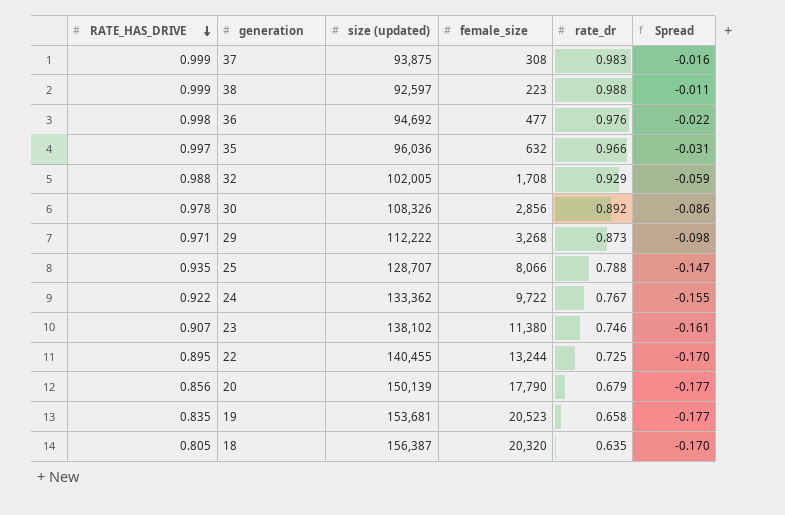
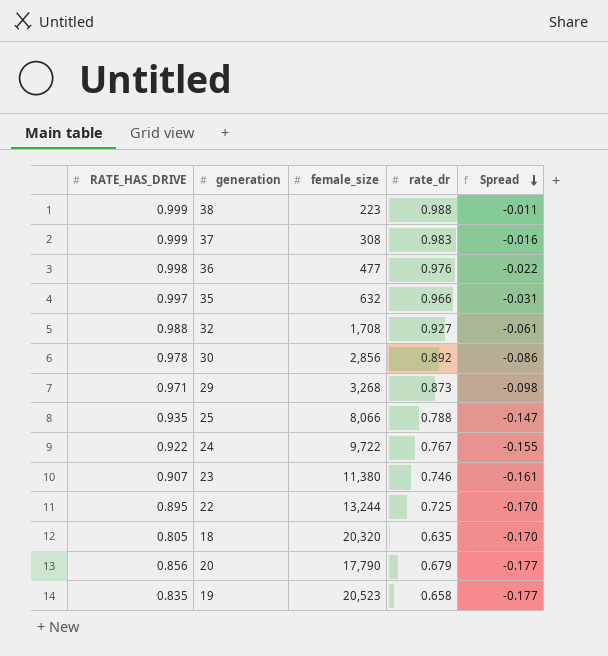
row order: RATE_HAS_DRIVE descending -> Spread descending
column size (updated) | position: 3 -> none
32 | rate_dr: 0.929 -> 0.927
32 | Spread: -0.059 -> -0.061

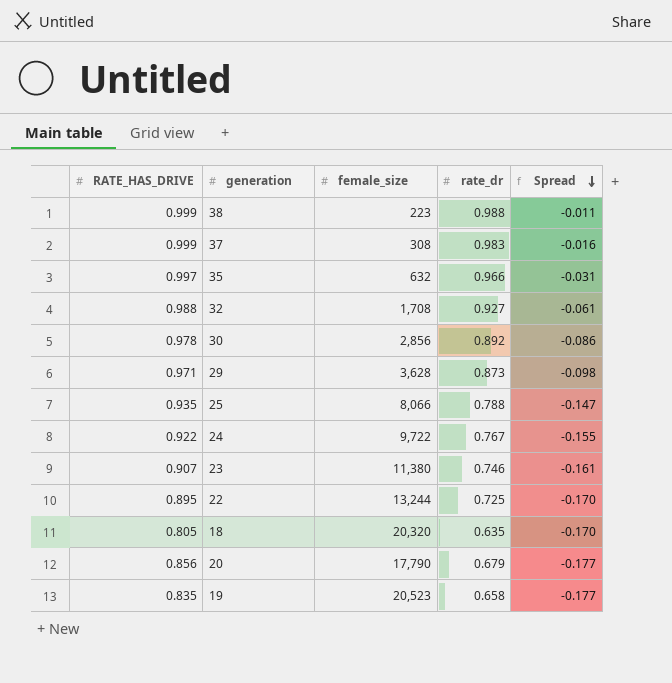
row 36: 0.998 | 477 | 0.976 | -0.022 -> none
29 | female_size: 3,268 -> 3,628

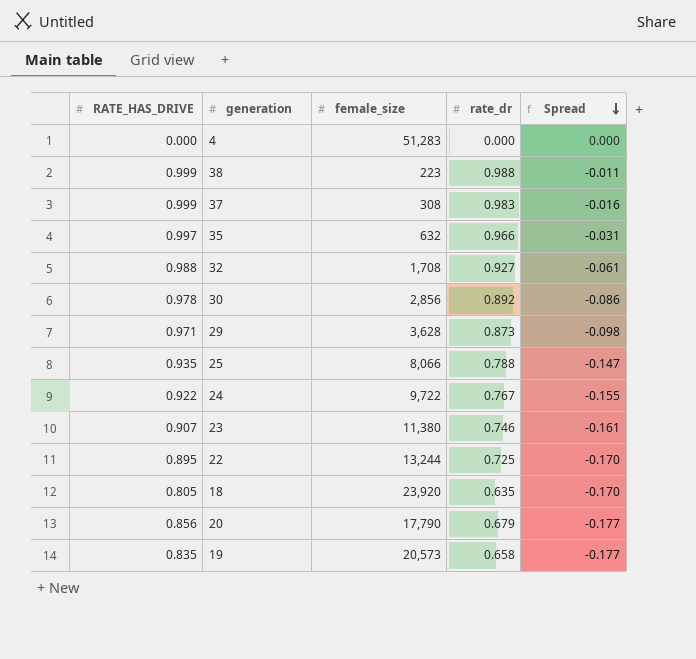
row 4: none -> 0.000 | 51,283 | 0.000 | 0.000
18 | female_size: 20,320 -> 23,920
19 | female_size: 20,523 -> 20,573

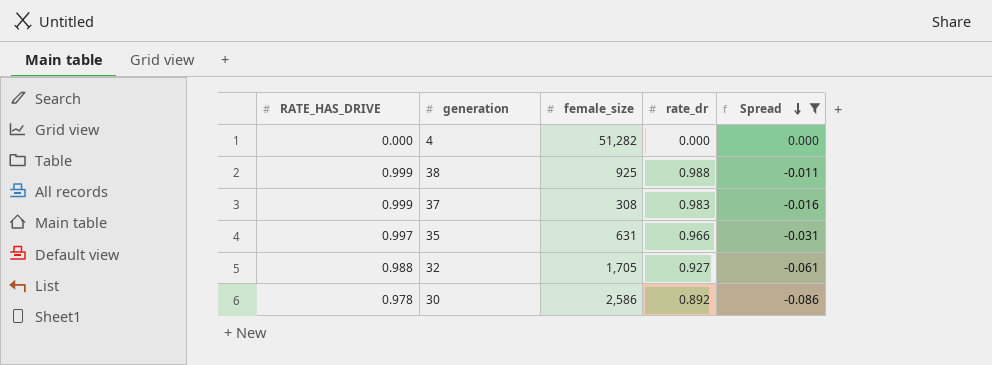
filter: none -> Spread >= -0.086
4 | female_size: 51,283 -> 51,282
38 | female_size: 223 -> 925
35 | female_size: 632 -> 631
32 | female_size: 1,708 -> 1,705
30 | female_size: 2,856 -> 2,586

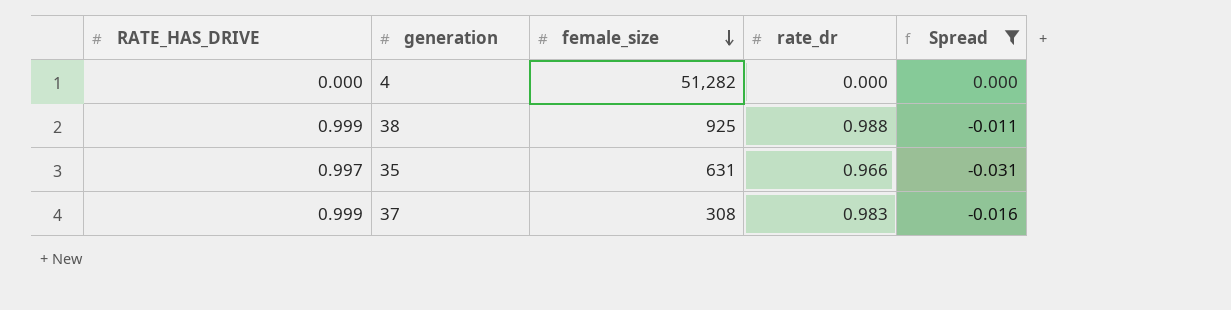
row order: Spread descending -> female_size descending
row 32: 0.988 | 1,705 | 0.927 | -0.061 -> none
row 30: 0.978 | 2,586 | 0.892 | -0.086 -> none

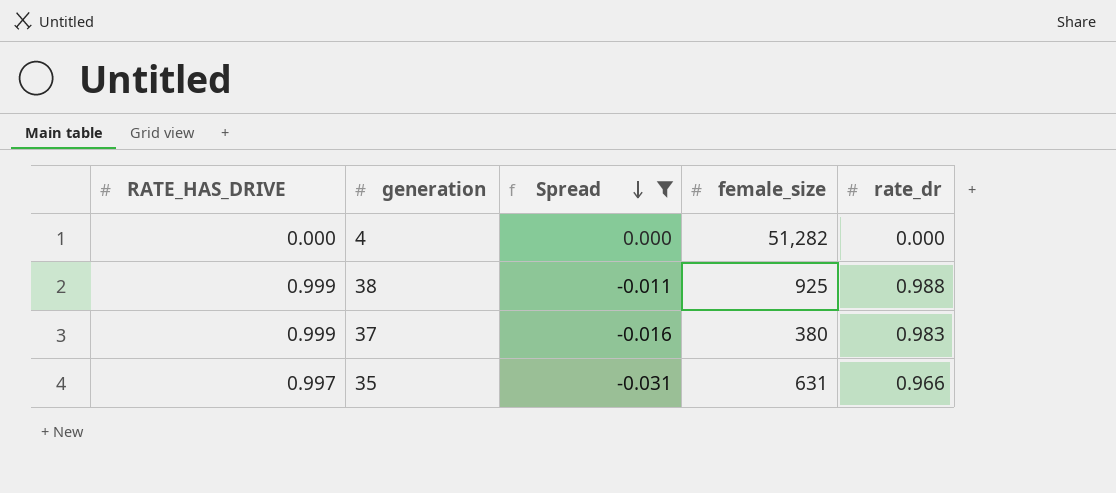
row order: female_size descending -> Spread descending
column Spread | position: 5 -> 3
37 | female_size: 308 -> 380

